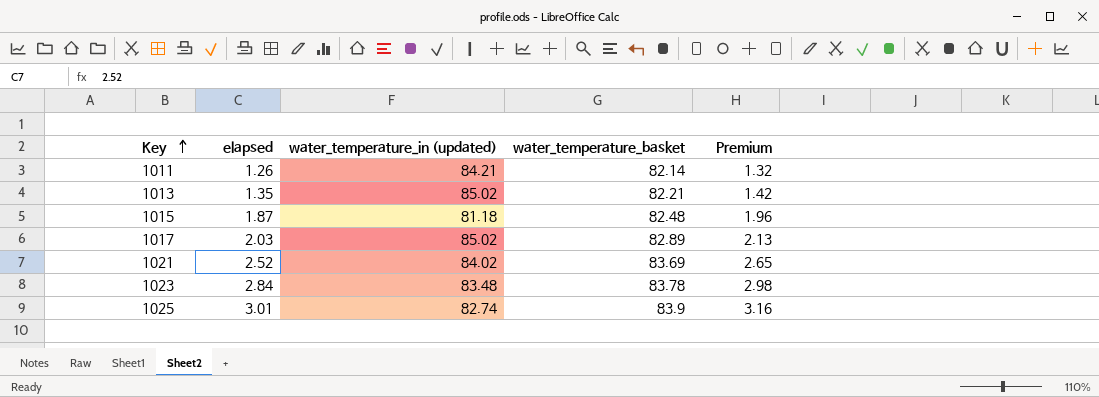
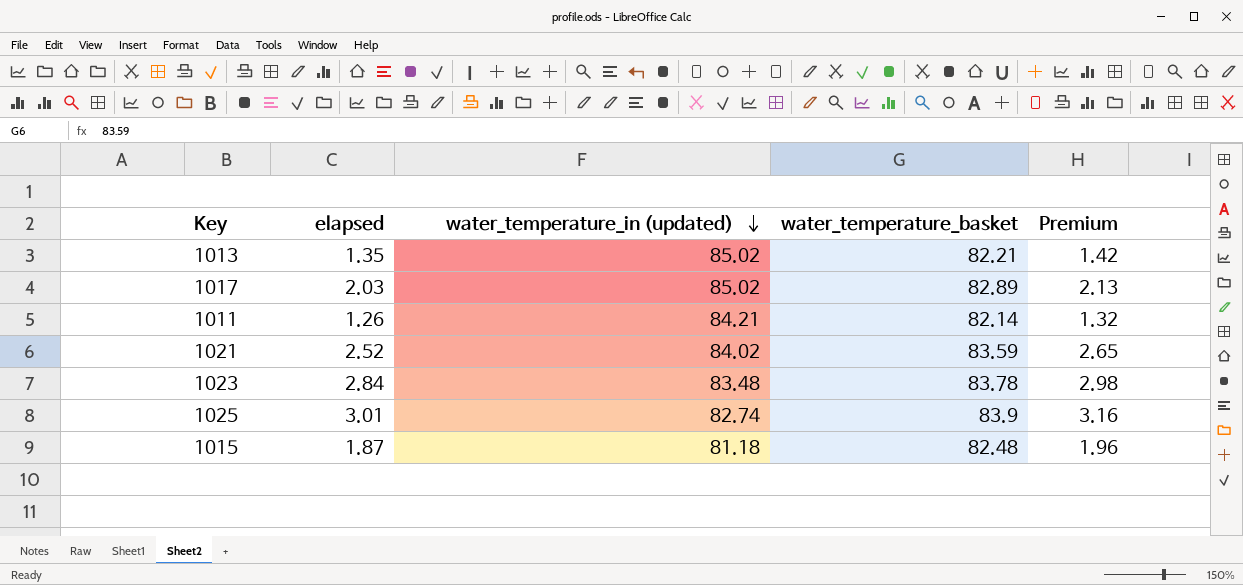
row order: Key ascending -> water_temperature_in (updated) descending
1021 | water_temperature_basket: 83.69 -> 83.59

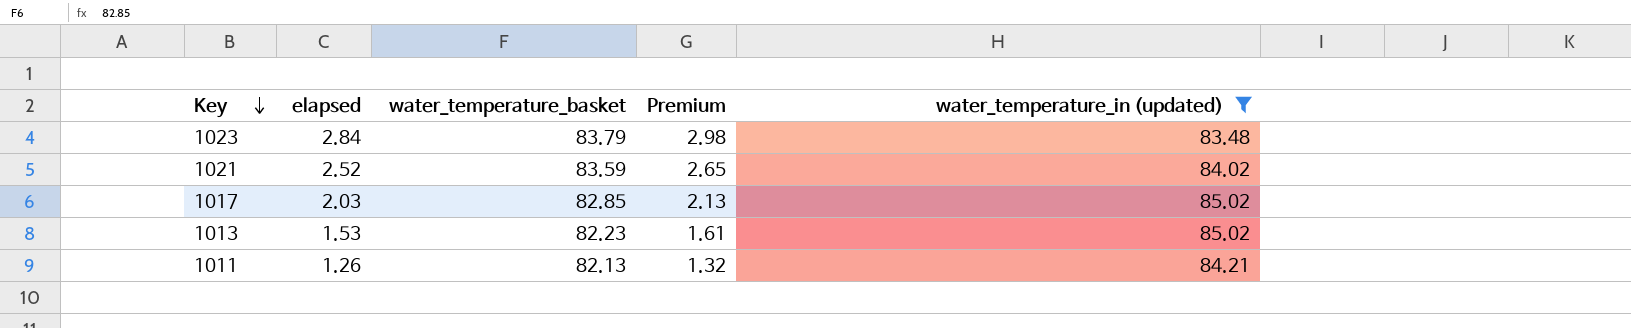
filter: none -> water_temperature_in (updated) >= 83.48
row order: water_temperature_in (updated) descending -> Key descending
column water_temperature_in (updated) | position: 3 -> 5
1023 | water_temperature_basket: 83.78 -> 83.79
1017 | water_temperature_basket: 82.89 -> 82.85
1013 | elapsed: 1.35 -> 1.53
1013 | water_temperature_basket: 82.21 -> 82.23
1013 | Premium: 1.42 -> 1.61
1011 | water_temperature_basket: 82.14 -> 82.13

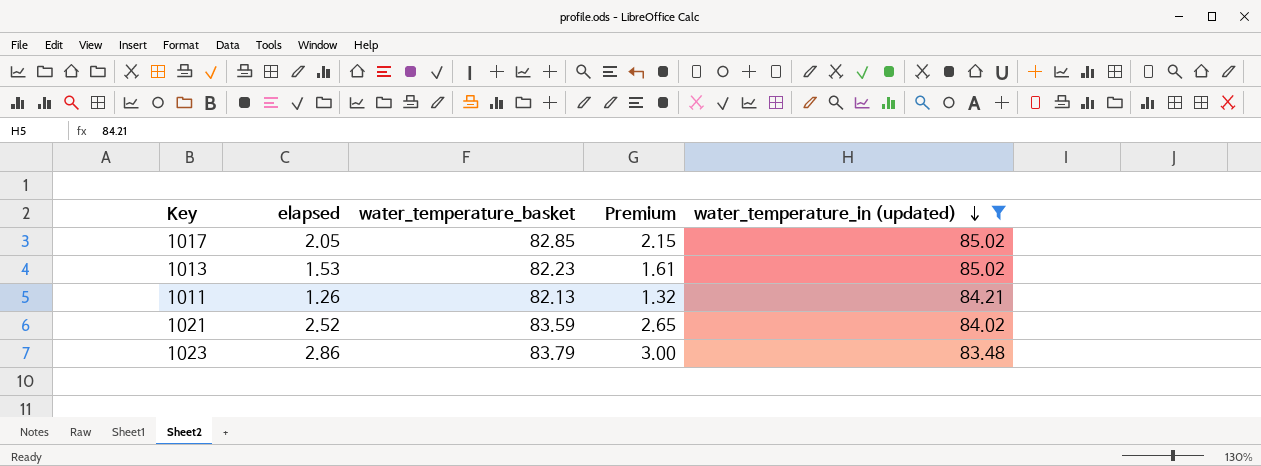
row order: Key descending -> water_temperature_in (updated) descending
1017 | elapsed: 2.03 -> 2.05
1017 | Premium: 2.13 -> 2.15
1023 | elapsed: 2.84 -> 2.86
1023 | Premium: 2.98 -> 3.00

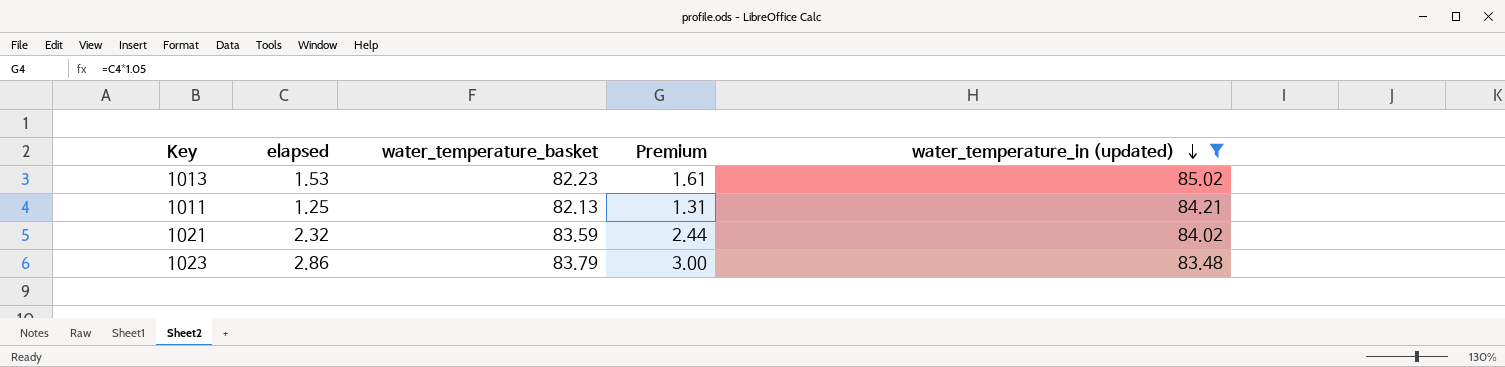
row 1017: 2.05 | 82.85 | 2.15 | 85.02 -> none
1011 | elapsed: 1.26 -> 1.25
1011 | Premium: 1.32 -> 1.31
1021 | elapsed: 2.52 -> 2.32
1021 | Premium: 2.65 -> 2.44

